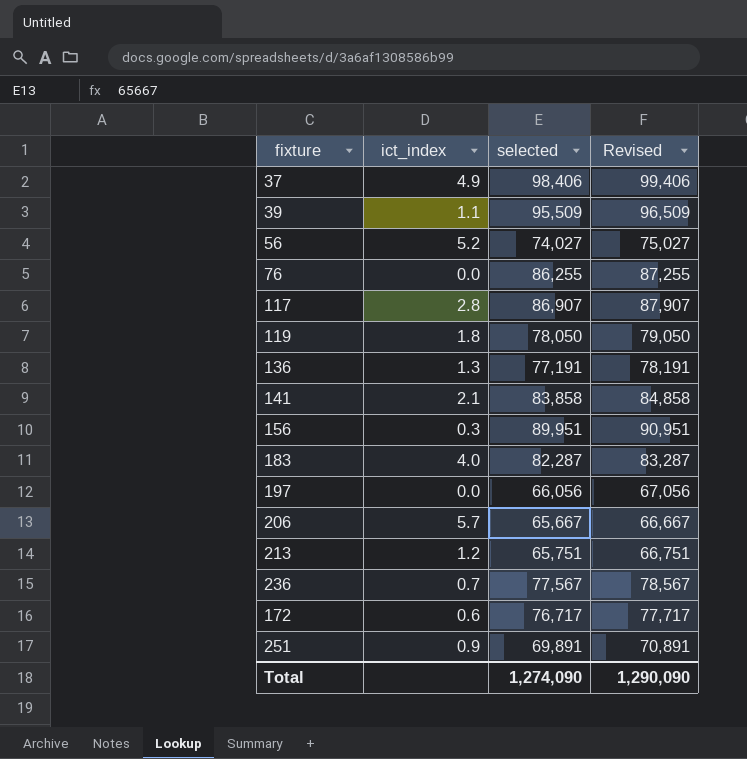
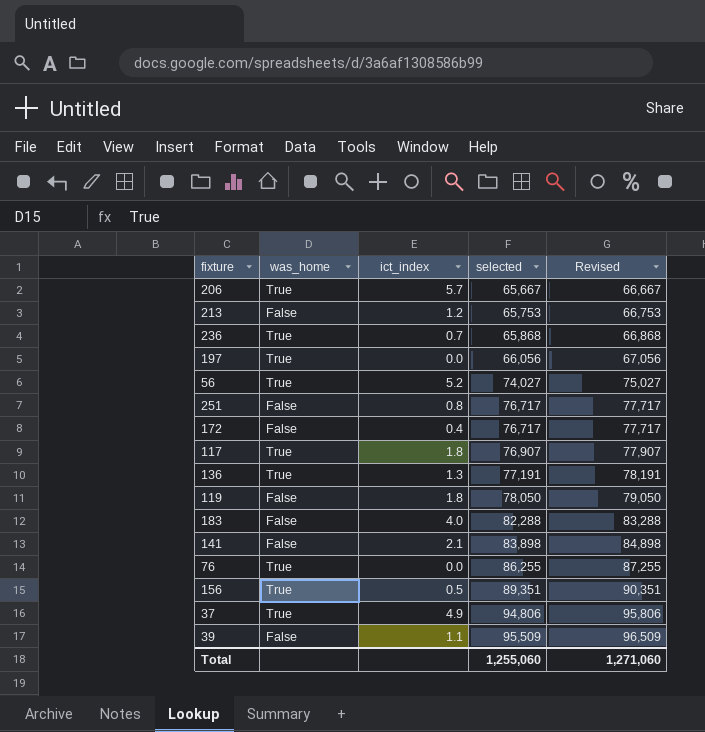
row order: none -> selected ascending
column was_home | position: none -> 2
213 | selected: 65,751 -> 65,753
213 | Revised: 66,751 -> 66,753
236 | selected: 77,567 -> 65,868
236 | Revised: 78,567 -> 66,868
251 | ict_index: 0.9 -> 0.8
251 | selected: 69,891 -> 76,717
251 | Revised: 70,891 -> 77,717
172 | ict_index: 0.6 -> 0.4
117 | ict_index: 2.8 -> 1.8
117 | selected: 86,907 -> 76,907
117 | Revised: 87,907 -> 77,907
183 | selected: 82,287 -> 82,288
183 | Revised: 83,287 -> 83,288
141 | selected: 83,858 -> 83,898
141 | Revised: 84,858 -> 84,898
156 | ict_index: 0.3 -> 0.5
156 | selected: 89,951 -> 89,351
156 | Revised: 90,951 -> 90,351
37 | selected: 98,406 -> 94,806
37 | Revised: 99,406 -> 95,806
Total | selected: 1,274,090 -> 1,255,060
Total | Revised: 1,290,090 -> 1,271,060

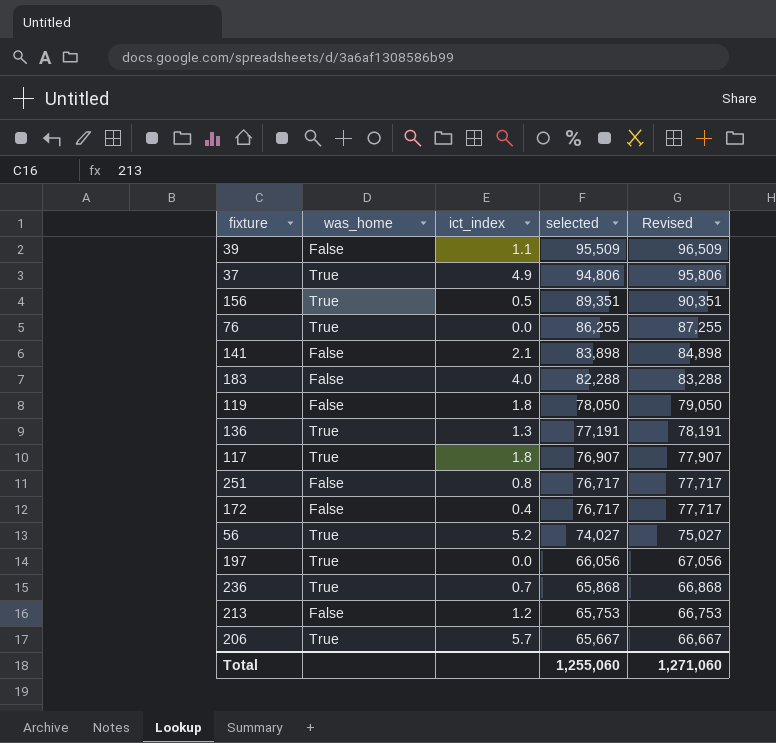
row order: selected ascending -> selected descending

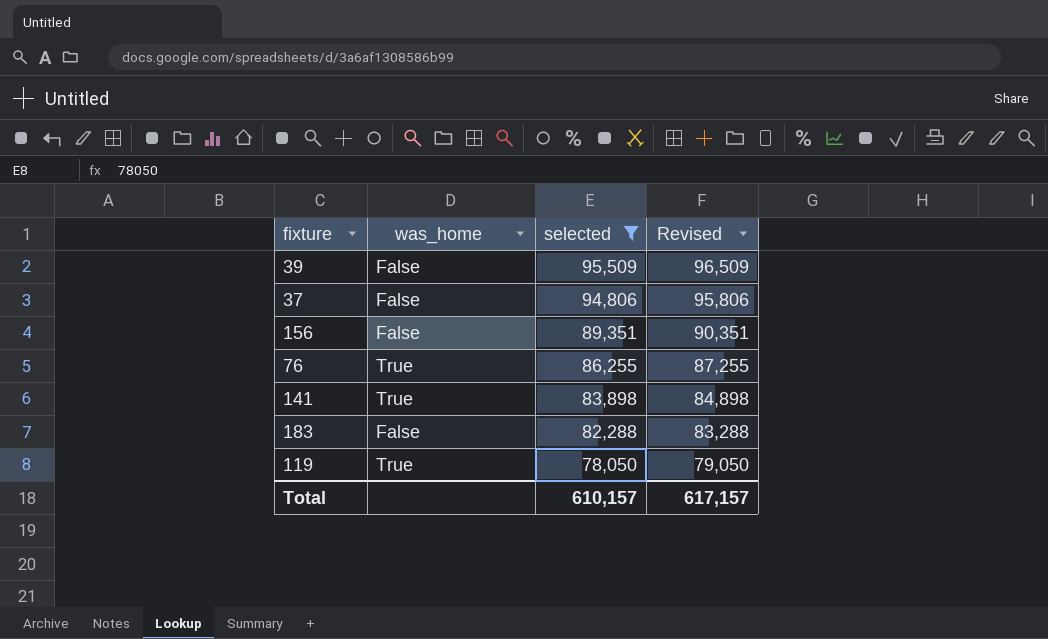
filter: none -> selected >= 78,050
column ict_index | position: 3 -> none
37 | was_home: True -> False
156 | was_home: True -> False
141 | was_home: False -> True
119 | was_home: False -> True
Total | selected: 1,255,060 -> 610,157
Total | Revised: 1,271,060 -> 617,157

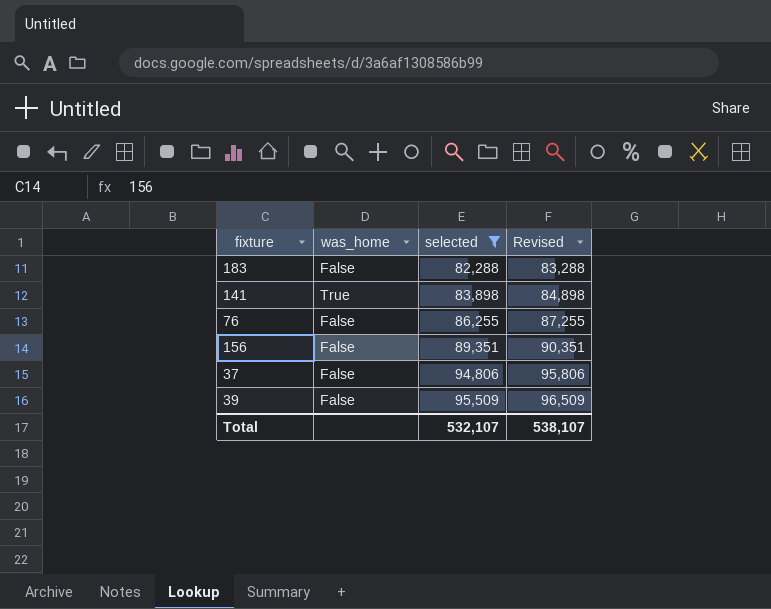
row order: selected descending -> selected ascending
row 119: True | 78,050 | 79,050 -> none
76 | was_home: True -> False
Total | selected: 610,157 -> 532,107
Total | Revised: 617,157 -> 538,107

